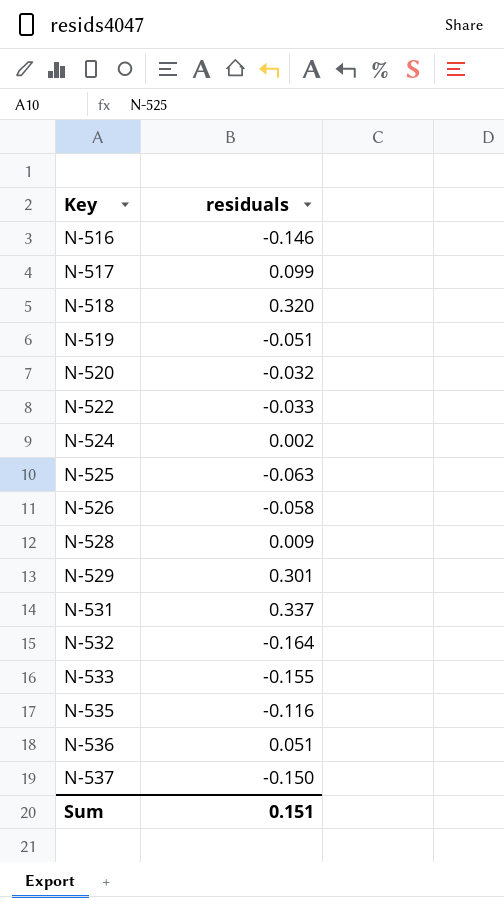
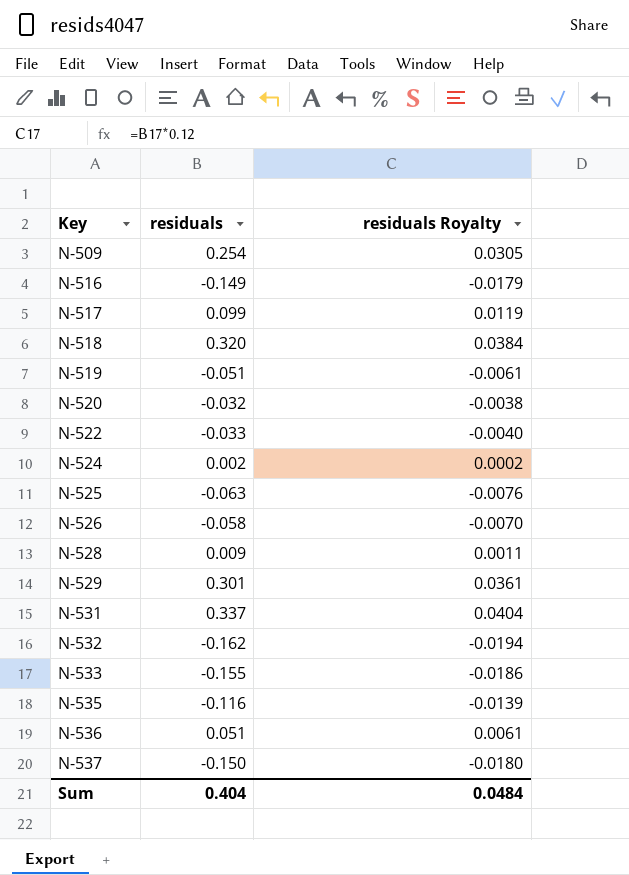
column residuals Royalty | formula: none -> [residuals] * 0.12
row N-509: none -> 0.254 | 0.0305
N-516 | residuals: -0.146 -> -0.149
N-532 | residuals: -0.164 -> -0.162
Sum | residuals: 0.151 -> 0.404

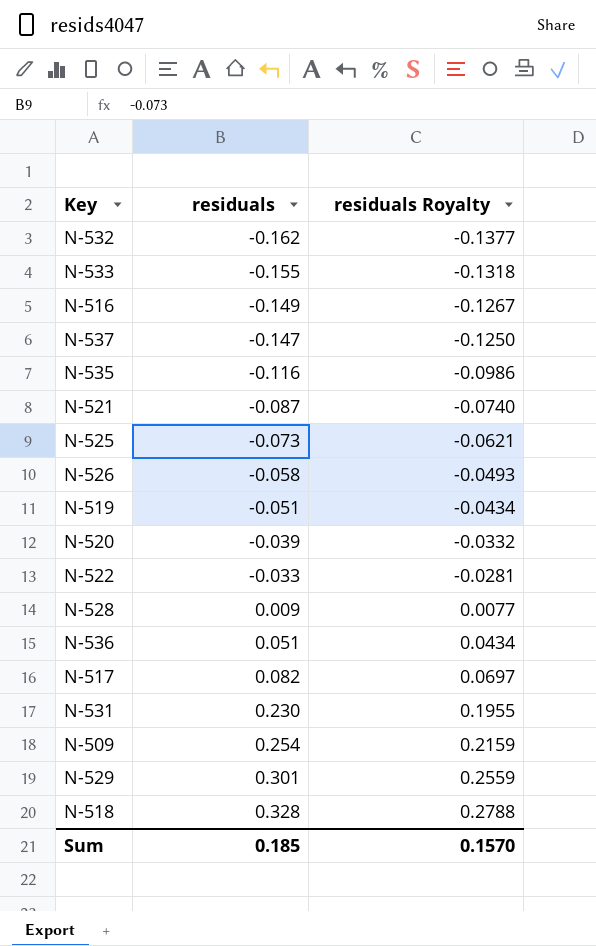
row order: Key ascending -> residuals ascending
column residuals Royalty | formula: [residuals] * 0.12 -> [residuals] * 0.85
row N-524: 0.002 | 0.0002 -> none
N-537 | residuals: -0.150 -> -0.147
row N-521: none -> -0.087 | -0.0740
N-525 | residuals: -0.063 -> -0.073
N-520 | residuals: -0.032 -> -0.039
N-517 | residuals: 0.099 -> 0.082
N-531 | residuals: 0.337 -> 0.230
N-518 | residuals: 0.320 -> 0.328
Sum | residuals: 0.404 -> 0.185
Sum | residuals Royalty: 0.0484 -> 0.1570

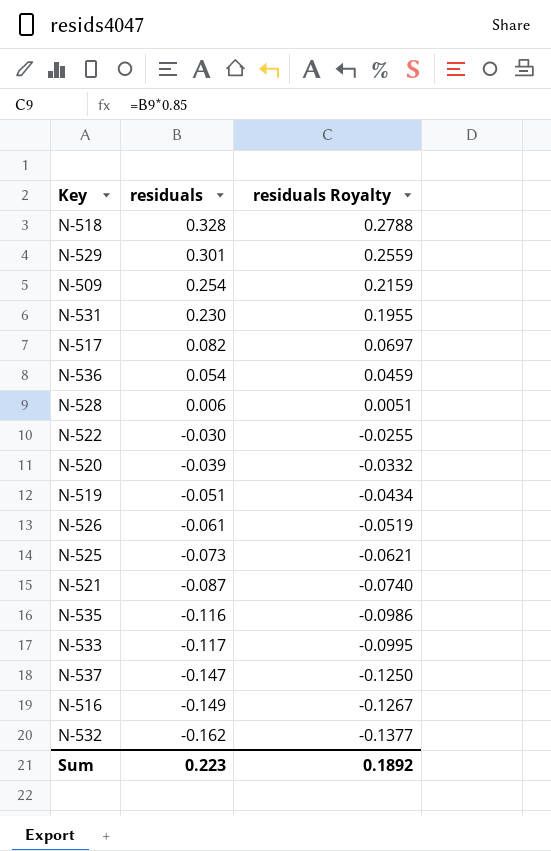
row order: residuals ascending -> residuals descending
N-536 | residuals: 0.051 -> 0.054
N-536 | residuals Royalty: 0.0434 -> 0.0459
N-528 | residuals: 0.009 -> 0.006
N-528 | residuals Royalty: 0.0077 -> 0.0051
N-522 | residuals: -0.033 -> -0.030
N-522 | residuals Royalty: -0.0281 -> -0.0255
N-526 | residuals: -0.058 -> -0.061
N-526 | residuals Royalty: -0.0493 -> -0.0519
N-533 | residuals: -0.155 -> -0.117
N-533 | residuals Royalty: -0.1318 -> -0.0995
Sum | residuals: 0.185 -> 0.223
Sum | residuals Royalty: 0.1570 -> 0.1892

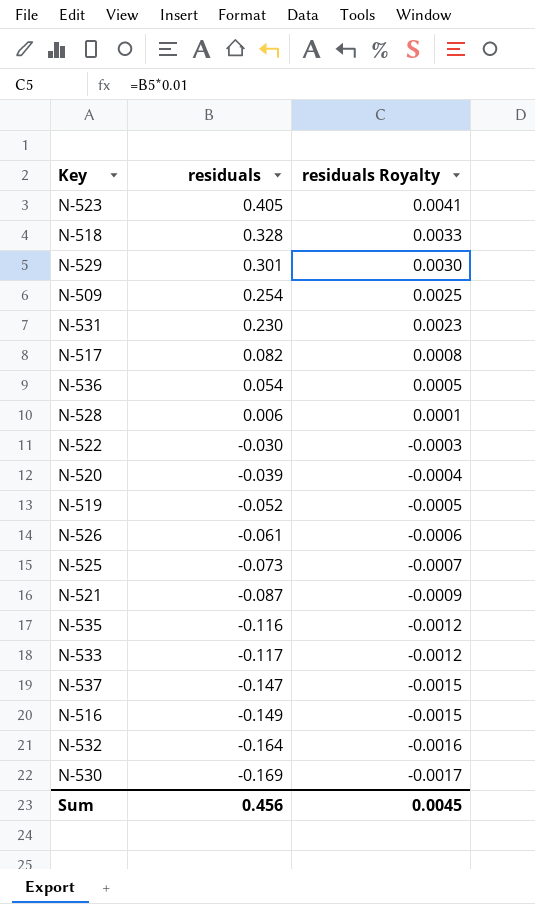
column residuals Royalty | formula: [residuals] * 0.85 -> [residuals] * 0.01
row N-523: none -> 0.405 | 0.0041
N-519 | residuals: -0.051 -> -0.052
N-532 | residuals: -0.162 -> -0.164
row N-530: none -> -0.169 | -0.0017
Sum | residuals: 0.223 -> 0.456
Sum | residuals Royalty: 0.1892 -> 0.0045

